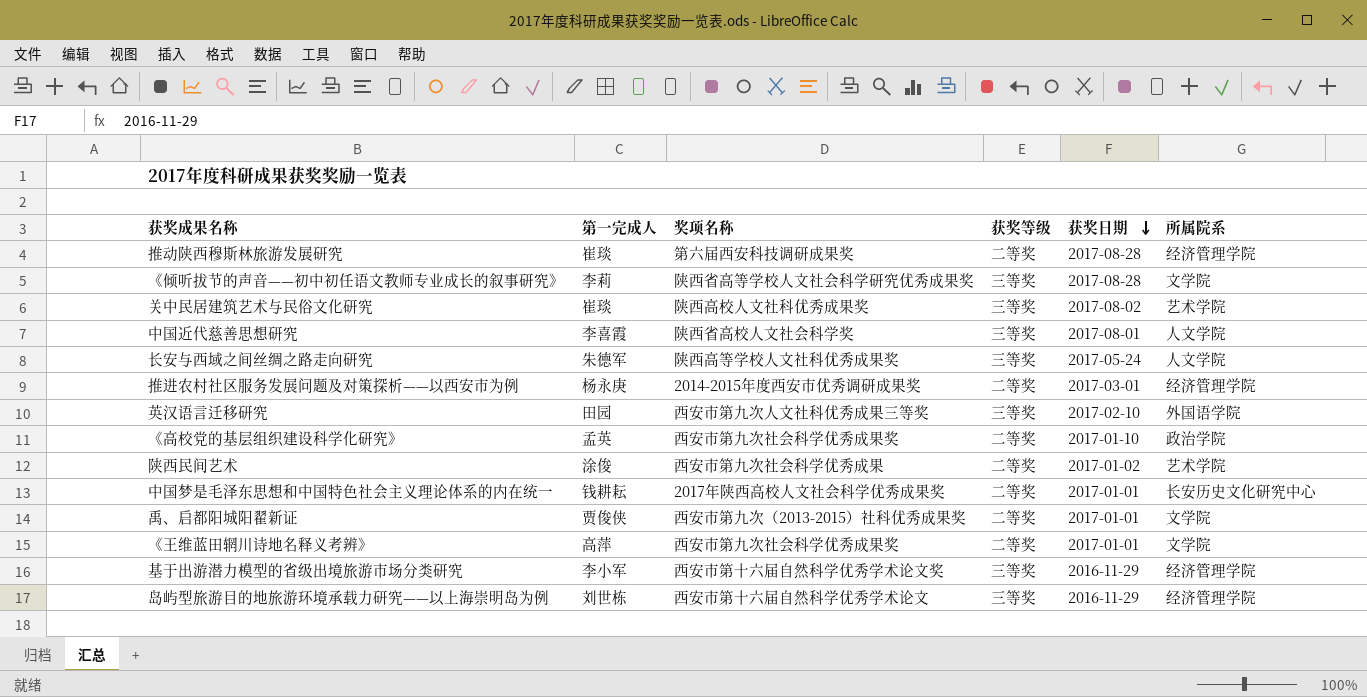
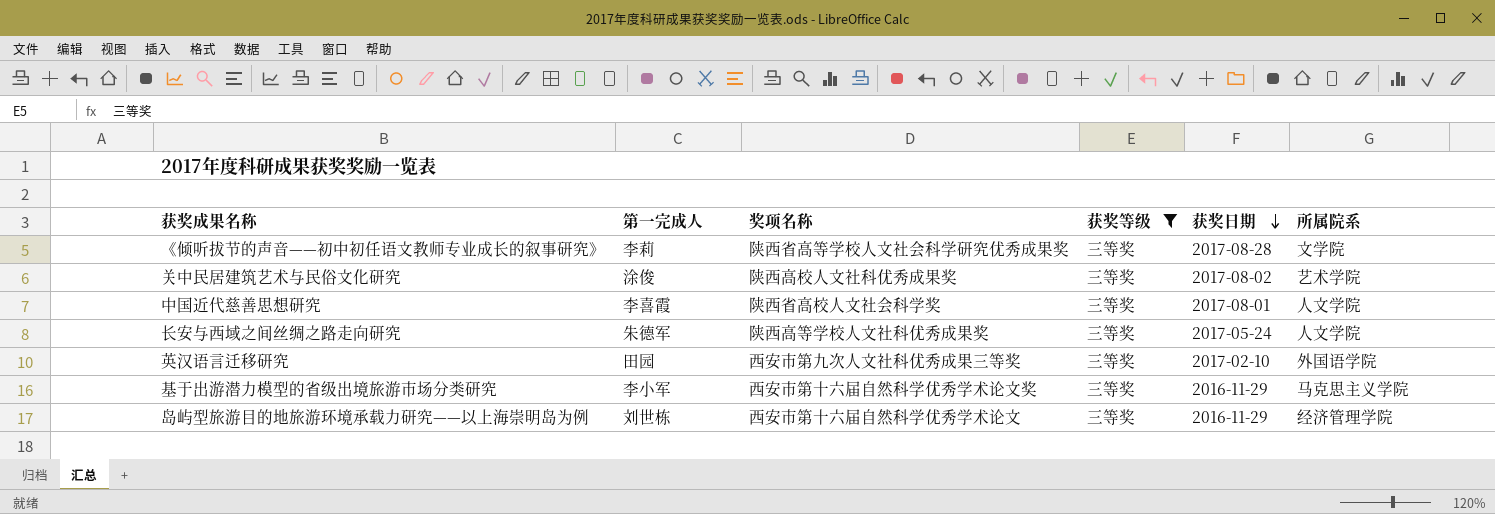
filter: none -> 获奖等级 = 三等奖
关中民居建筑艺术与民俗文化研究 | 第一完成人: 崔琰 -> 涂俊
基于出游潜力模型的省级出境旅游市场分类研究 | 所属院系: 经济管理学院 -> 马克思主义学院

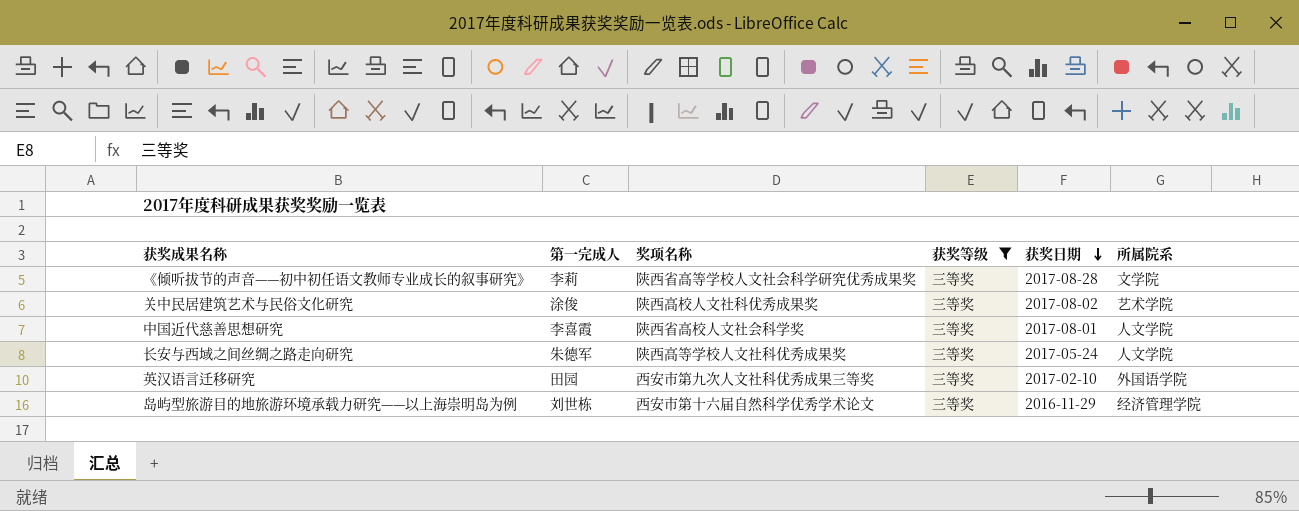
row 基于出游潜力模型的省级出境旅游市场分类研究: 李小军 | 西安市第十六届自然科学优秀学术论文奖 | 三等奖 | 2016-11-29 | 马克思主义学院 -> none

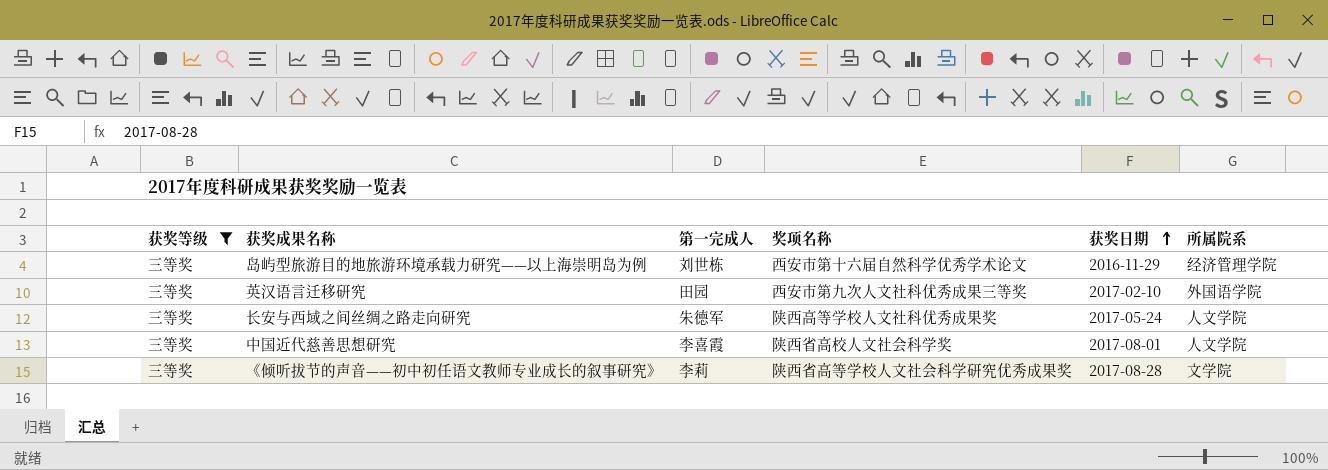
row order: 获奖日期 descending -> 获奖日期 ascending
column 获奖等级 | position: 4 -> 1
row 关中民居建筑艺术与民俗文化研究: 涂俊 | 陕西高校人文社科优秀成果奖 | 三等奖 | 2017-08-02 | 艺术学院 -> none

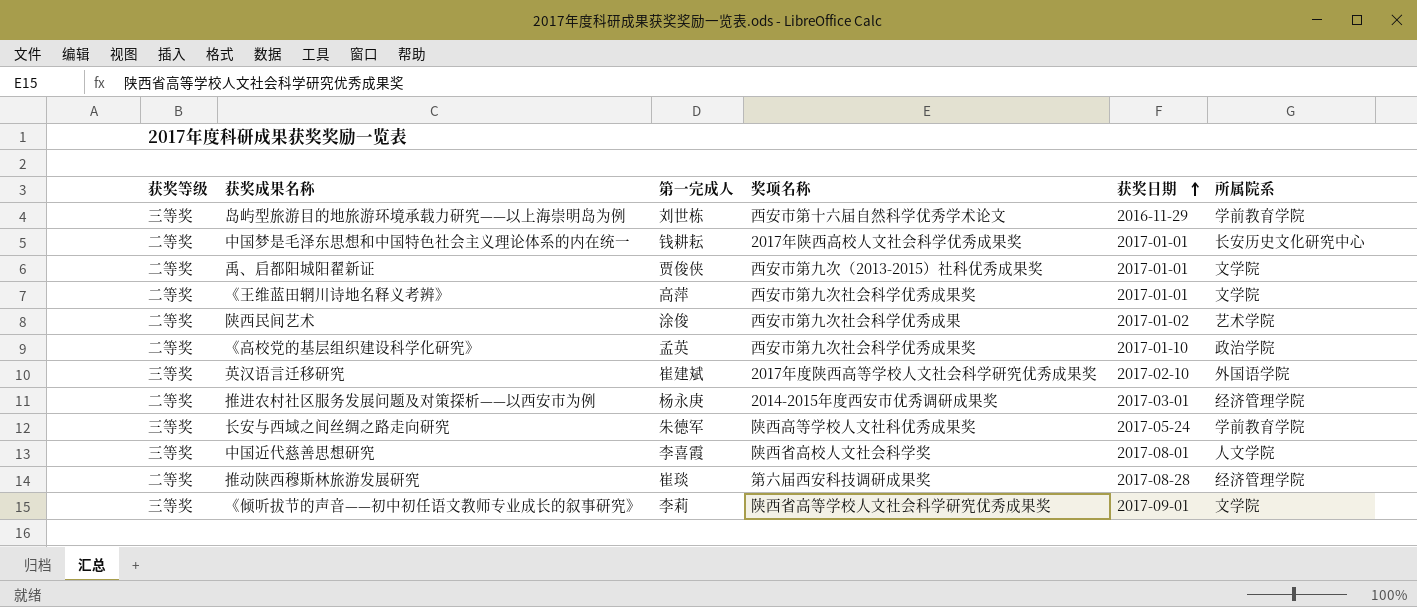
filter: 获奖等级 = 三等奖 -> none
岛屿型旅游目的地旅游环境承载力研究——以上海崇明岛为例 | 所属院系: 经济管理学院 -> 学前教育学院
英汉语言迁移研究 | 第一完成人: 田园 -> 崔建斌
英汉语言迁移研究 | 奖项名称: 西安市第九次人文社科优秀成果三等奖 -> 2017年度陕西高等学校人文社会科学研究优秀成果奖
长安与西域之间丝绸之路走向研究 | 所属院系: 人文学院 -> 学前教育学院
《倾听拔节的声音——初中初任语文教师专业成长的叙事研究》 | 获奖日期: 2017-08-28 -> 2017-09-01

